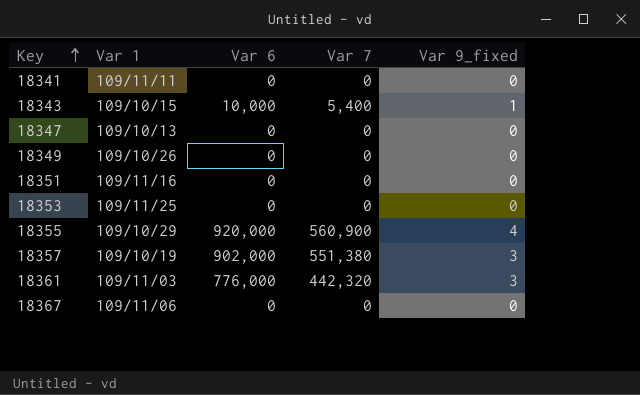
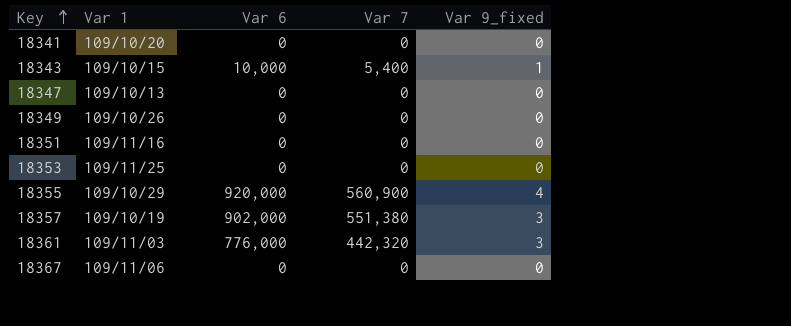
18341 | Var 1: 109/11/11 -> 109/10/20

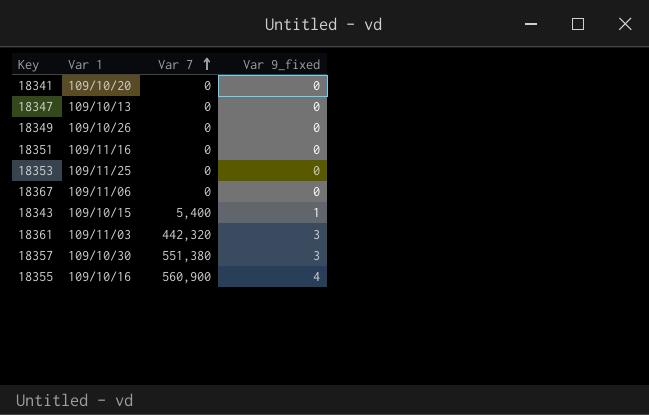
row order: Key ascending -> Var 7 ascending
column Var 6 | position: 3 -> none
18357 | Var 1: 109/10/19 -> 109/10/30
18355 | Var 1: 109/10/29 -> 109/10/16

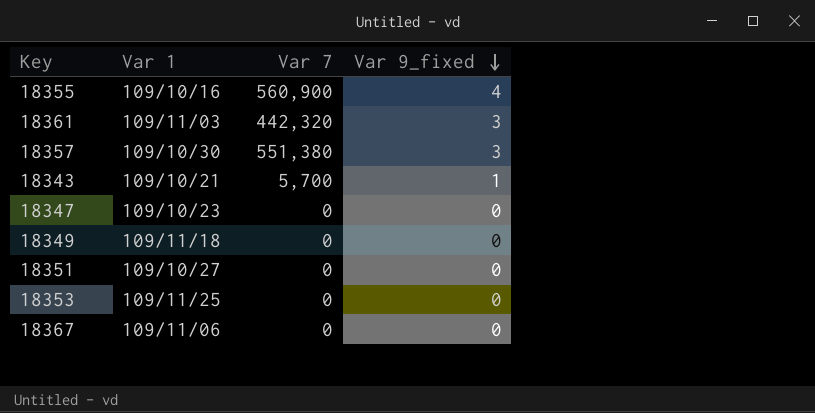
row order: Var 7 ascending -> Var 9_fixed descending
row 18341: 109/10/20 | 0 | 0 -> none
18343 | Var 1: 109/10/15 -> 109/10/21
18343 | Var 7: 5,400 -> 5,700
18347 | Var 1: 109/10/13 -> 109/10/23
18349 | Var 1: 109/10/26 -> 109/11/18
18351 | Var 1: 109/11/16 -> 109/10/27

